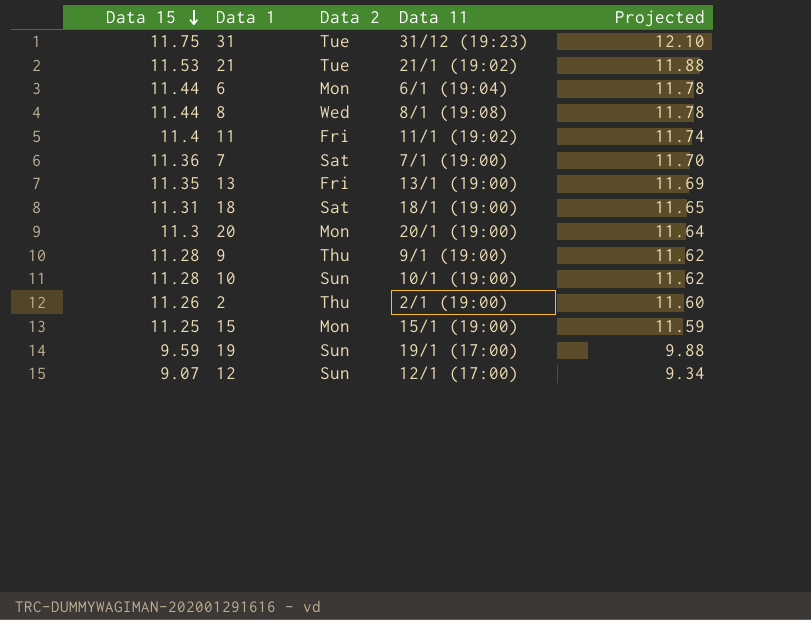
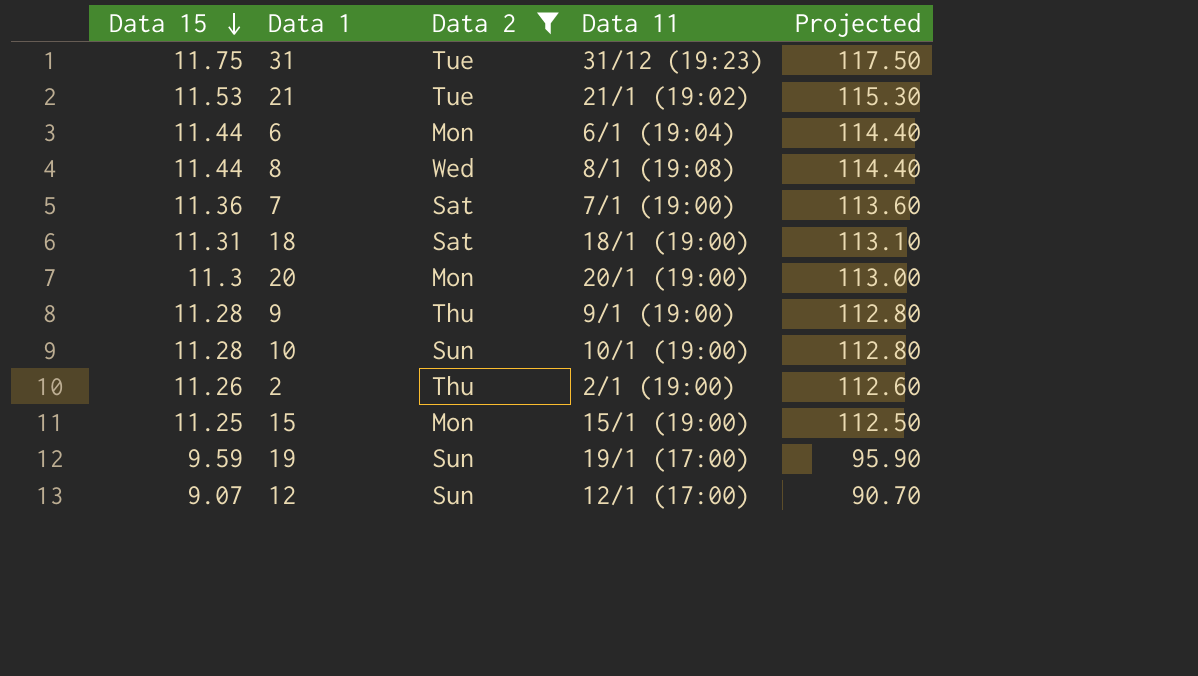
filter: none -> Data 2 != Fri
column Projected | formula: [Data 15] * 1.03 -> [Data 15] * 10

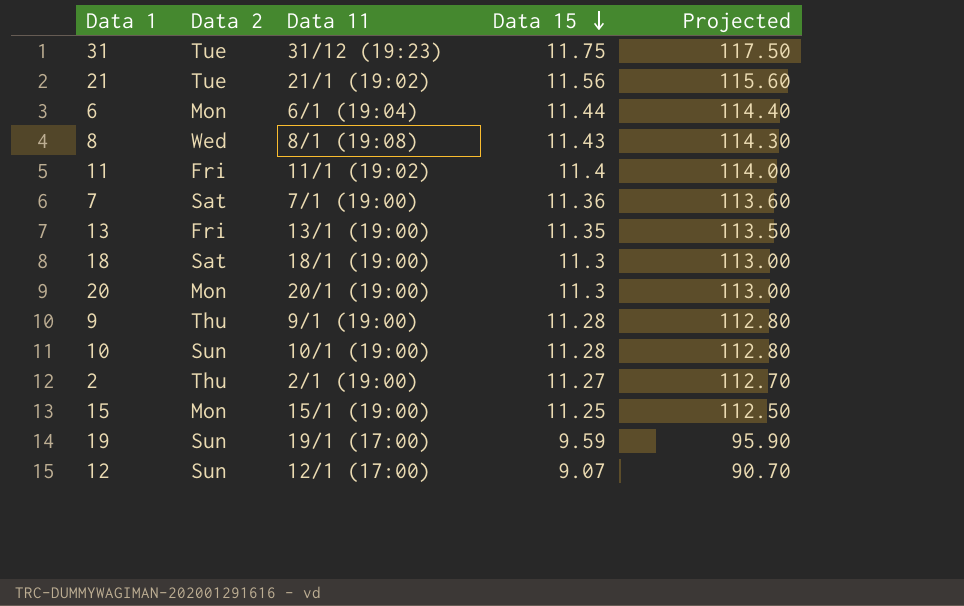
filter: Data 2 != Fri -> none
column Data 15 | position: 1 -> 4
21 | Data 15: 11.53 -> 11.56
21 | Projected: 115.30 -> 115.60
8 | Data 15: 11.44 -> 11.43
8 | Projected: 114.40 -> 114.30
18 | Data 15: 11.31 -> 11.3
18 | Projected: 113.10 -> 113.00
2 | Data 15: 11.26 -> 11.27
2 | Projected: 112.60 -> 112.70

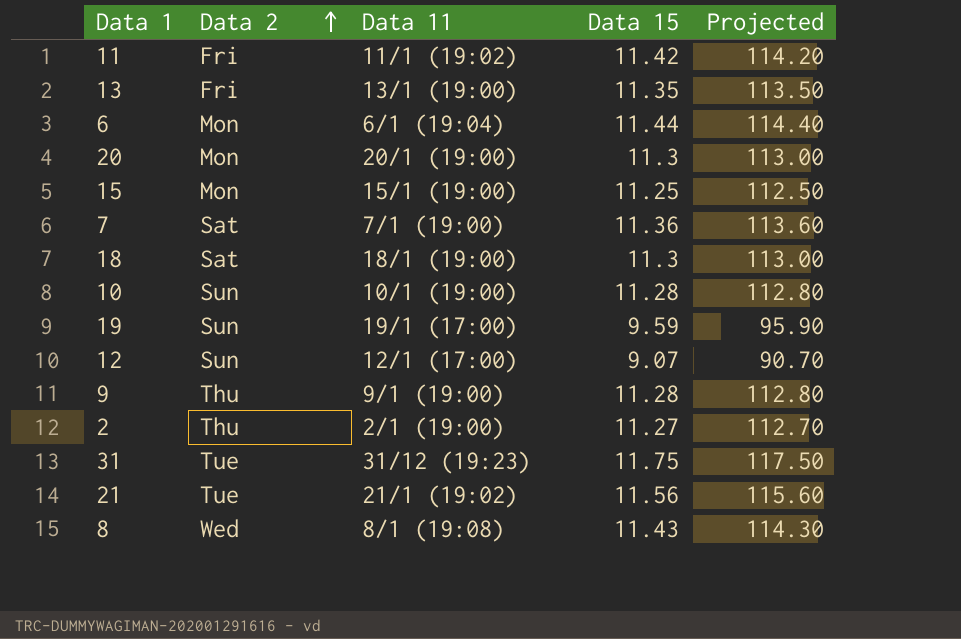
row order: Data 15 descending -> Data 2 ascending
11 | Data 15: 11.4 -> 11.42
11 | Projected: 114.00 -> 114.20

